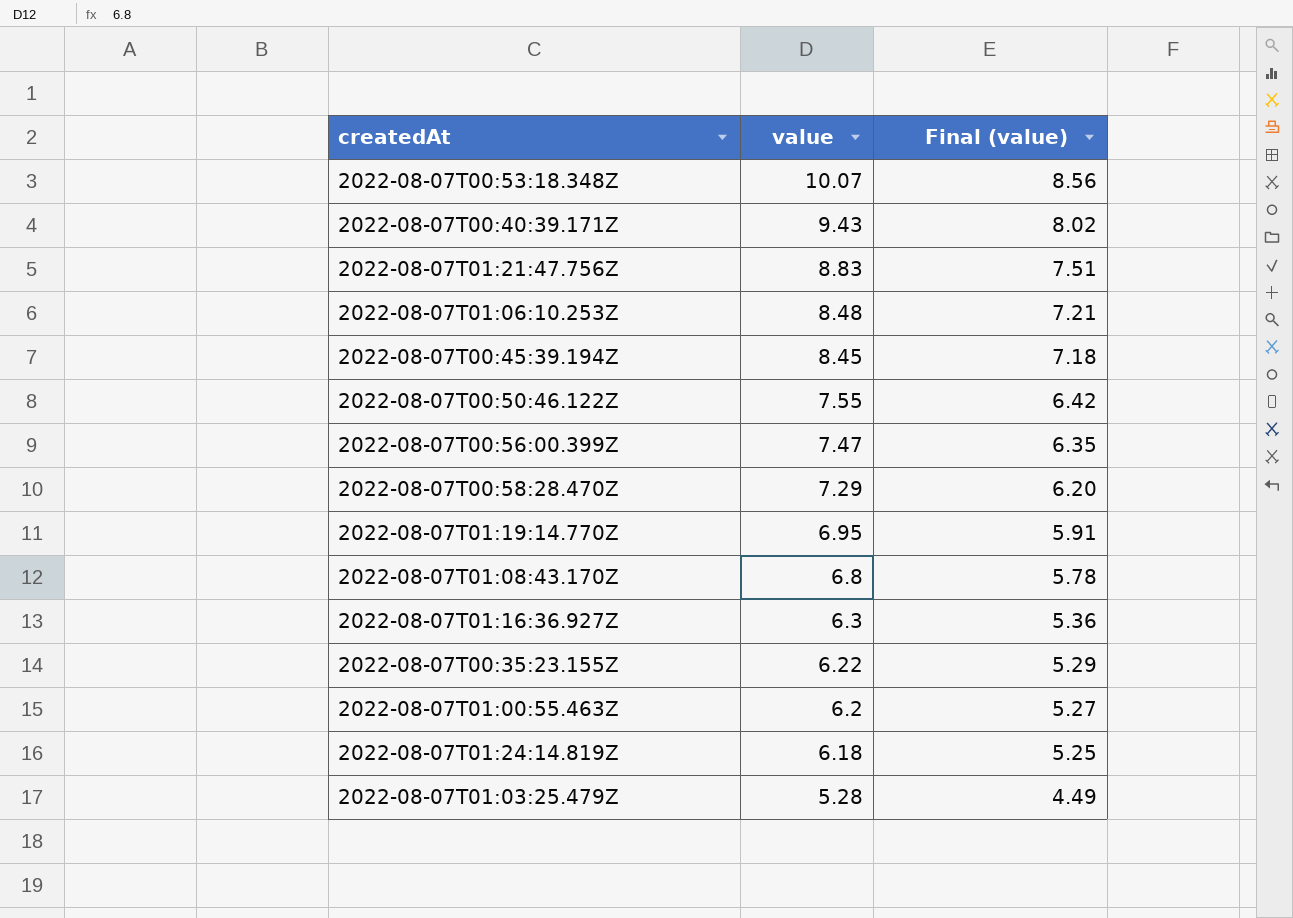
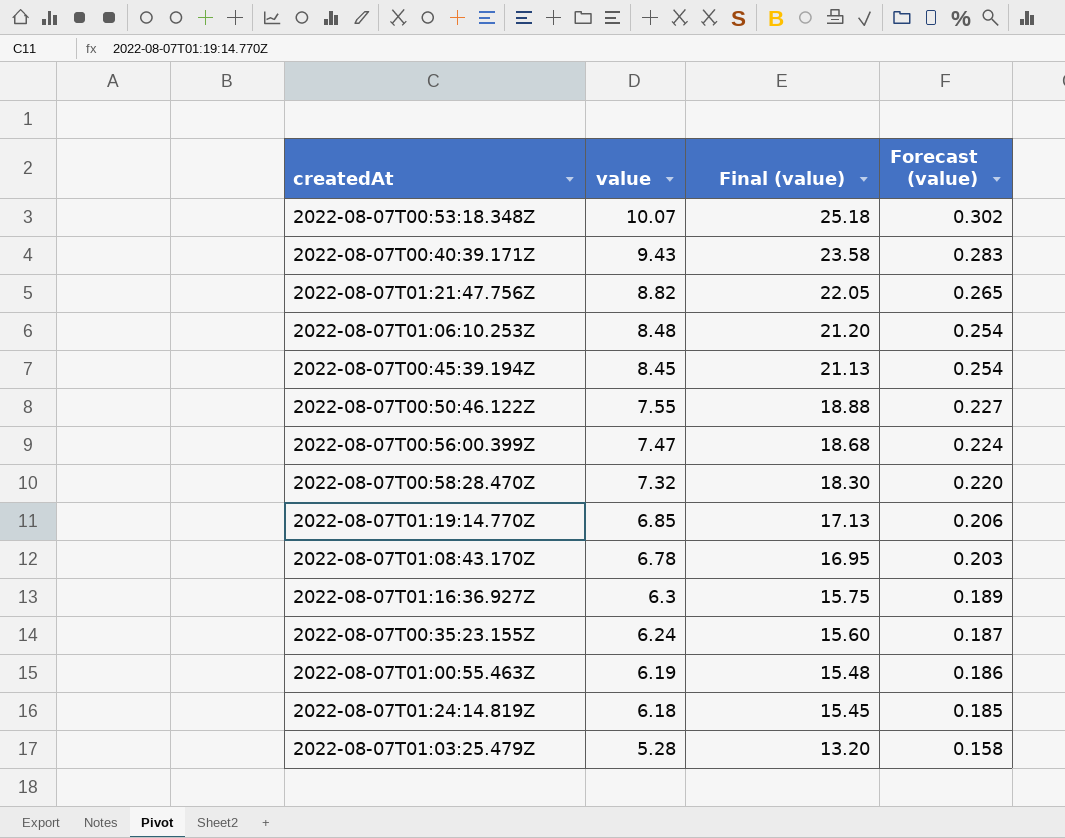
column Final (value) | formula: [value] * 0.85 -> [value] * 2.5
column Forecast (value) | formula: none -> [value] * 0.03
2022-08-07T01:21:47.756Z | value: 8.83 -> 8.82
2022-08-07T00:58:28.470Z | value: 7.29 -> 7.32
2022-08-07T01:19:14.770Z | value: 6.95 -> 6.85
2022-08-07T01:08:43.170Z | value: 6.8 -> 6.78
2022-08-07T00:35:23.155Z | value: 6.22 -> 6.24
2022-08-07T01:00:55.463Z | value: 6.2 -> 6.19

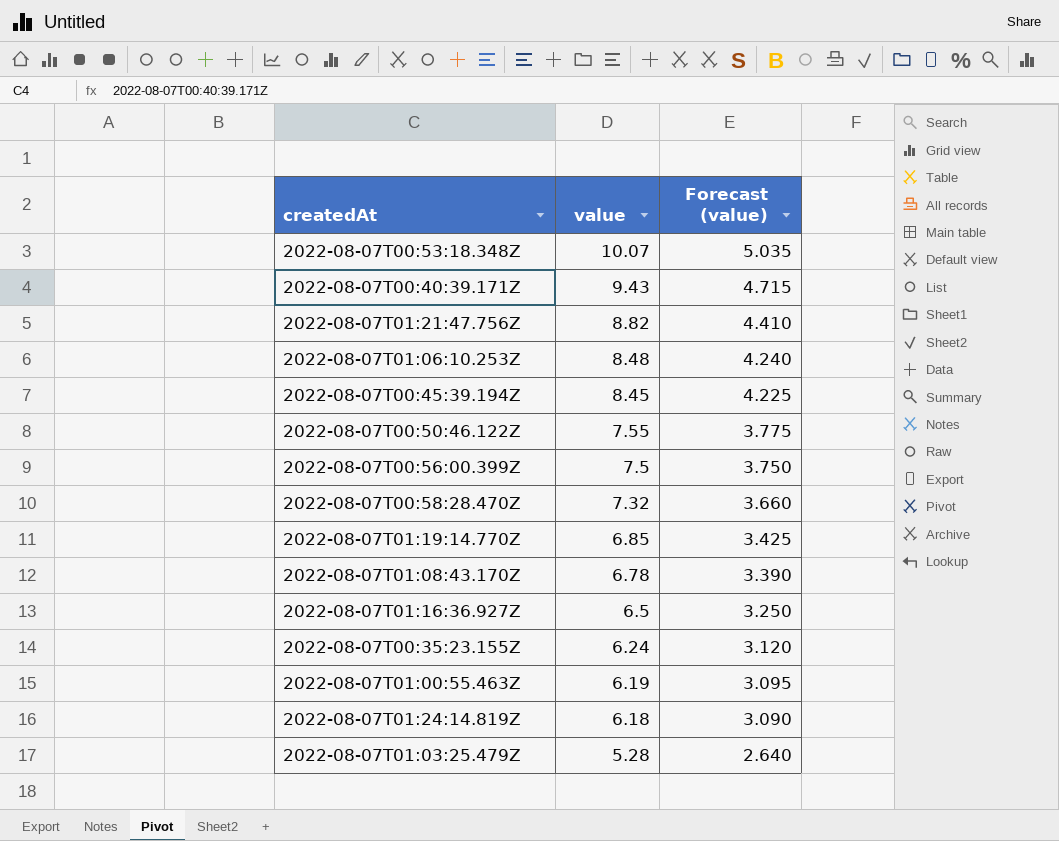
column Final (value) | formula: [value] * 2.5 -> none
column Forecast (value) | formula: [value] * 0.03 -> [value] * 0.5
2022-08-07T00:56:00.399Z | value: 7.47 -> 7.5
2022-08-07T01:16:36.927Z | value: 6.3 -> 6.5

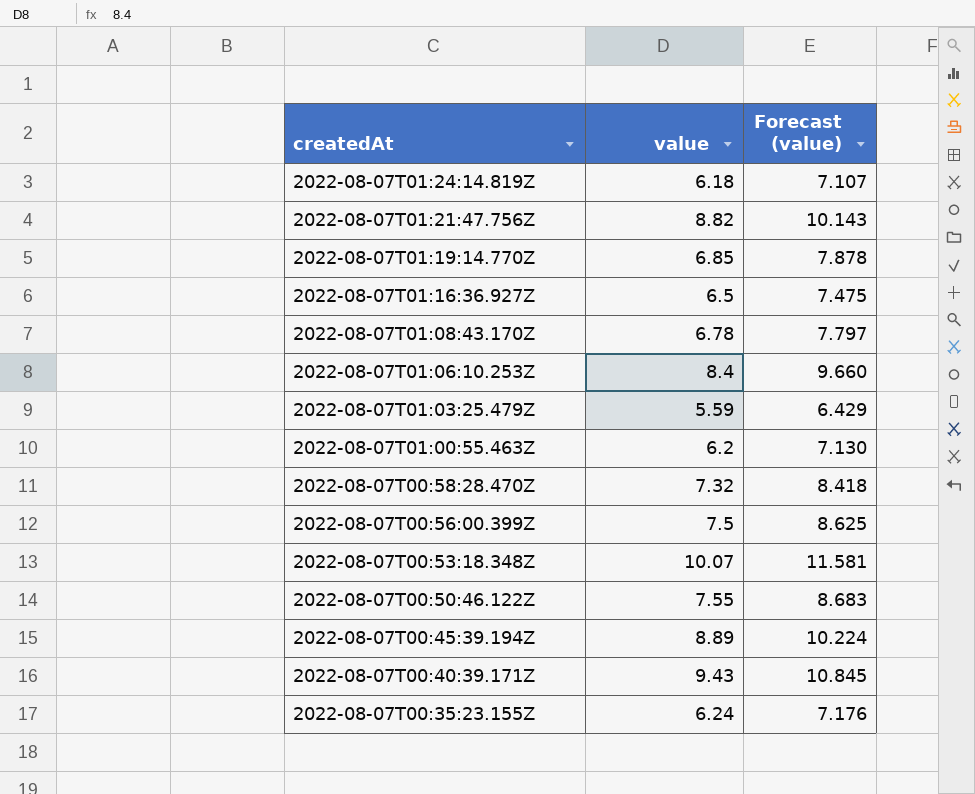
row order: value descending -> createdAt descending
column Forecast (value) | formula: [value] * 0.5 -> [value] * 1.15
2022-08-07T01:06:10.253Z | value: 8.48 -> 8.4
2022-08-07T01:03:25.479Z | value: 5.28 -> 5.59
2022-08-07T01:00:55.463Z | value: 6.19 -> 6.2
2022-08-07T00:45:39.194Z | value: 8.45 -> 8.89

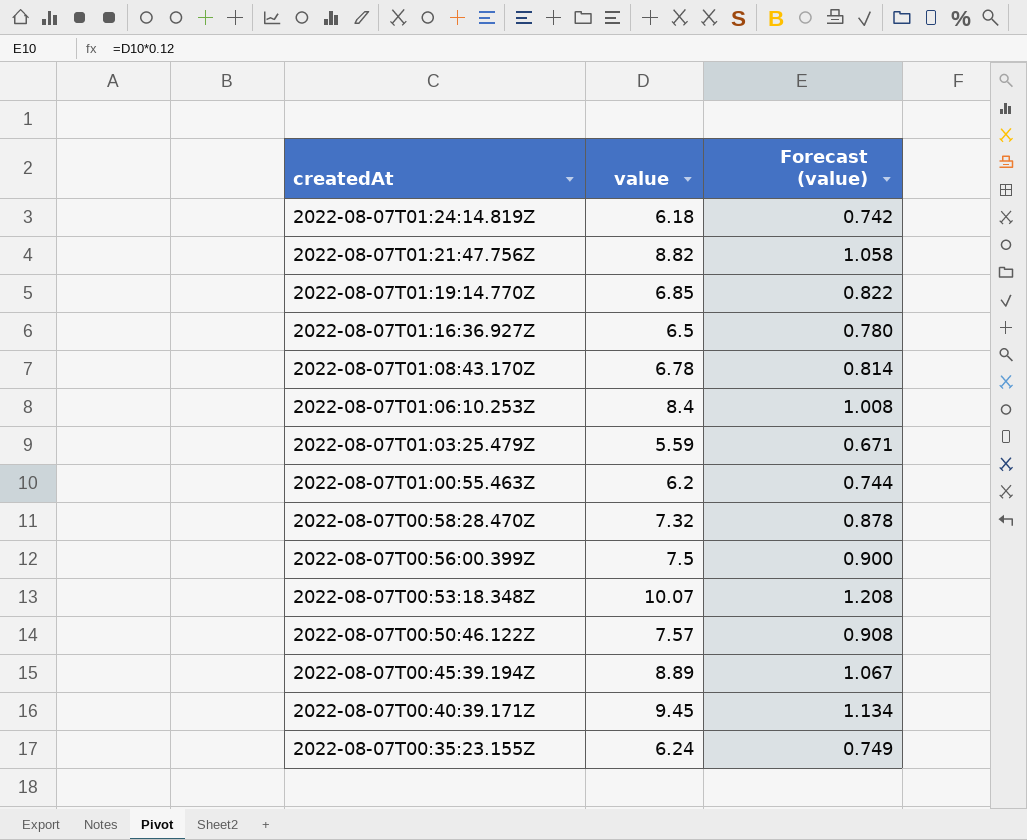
column Forecast (value) | formula: [value] * 1.15 -> [value] * 0.12
2022-08-07T00:50:46.122Z | value: 7.55 -> 7.57
2022-08-07T00:40:39.171Z | value: 9.43 -> 9.45

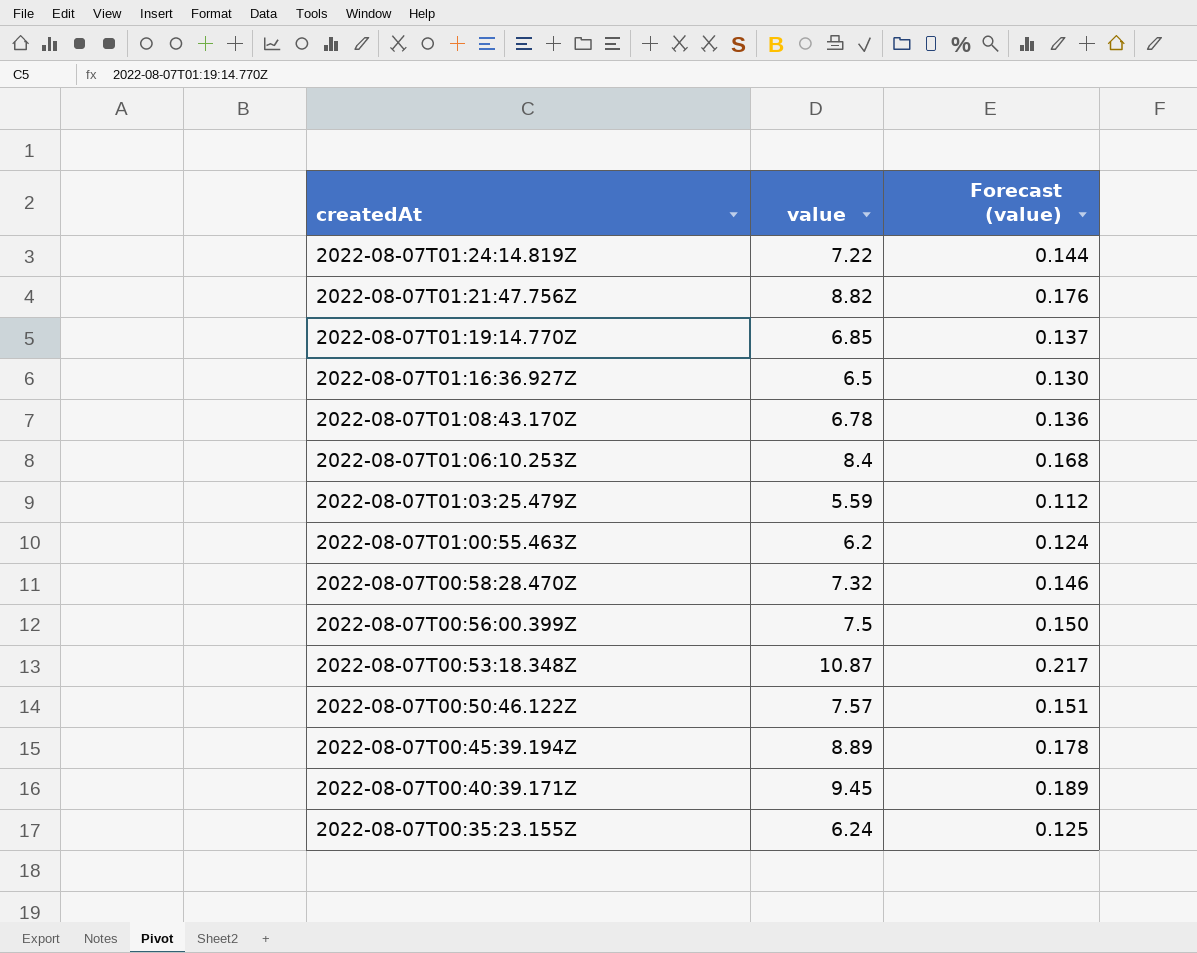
column Forecast (value) | formula: [value] * 0.12 -> [value] * 0.02
2022-08-07T01:24:14.819Z | value: 6.18 -> 7.22
2022-08-07T00:53:18.348Z | value: 10.07 -> 10.87

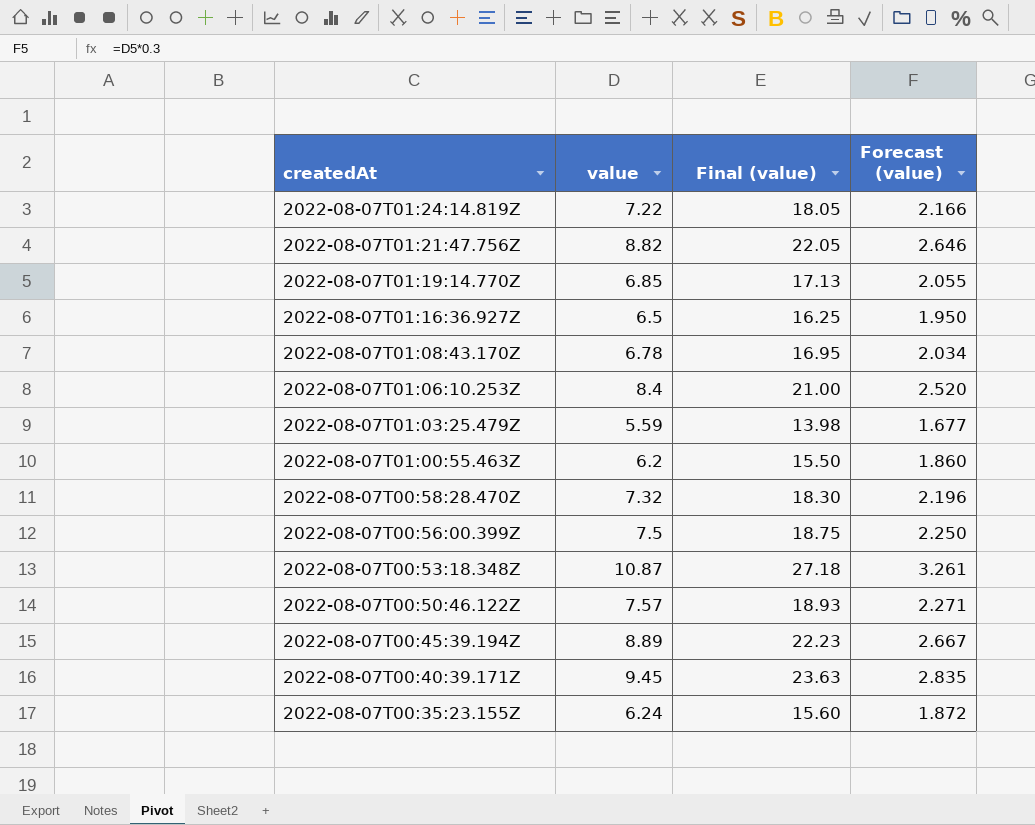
column Final (value) | formula: none -> [value] * 2.5
column Forecast (value) | formula: [value] * 0.02 -> [value] * 0.3

